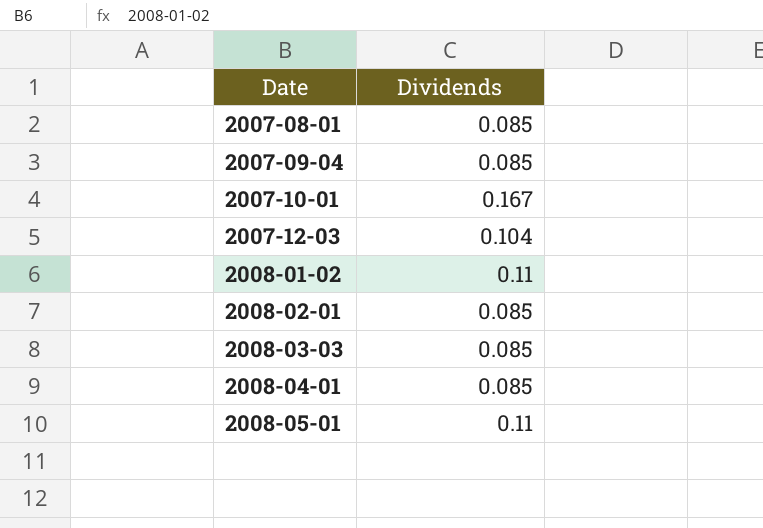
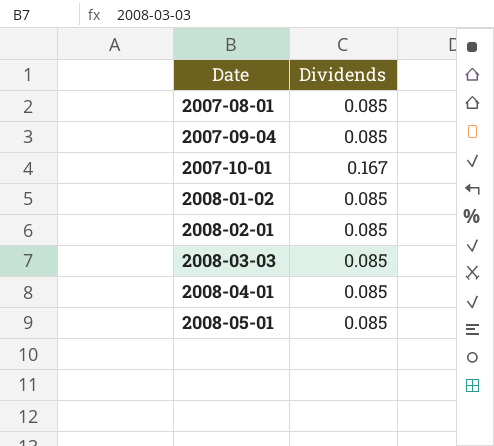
row 2007-12-03: 0.104 -> none
2008-01-02 | Dividends: 0.11 -> 0.085
2008-05-01 | Dividends: 0.11 -> 0.085

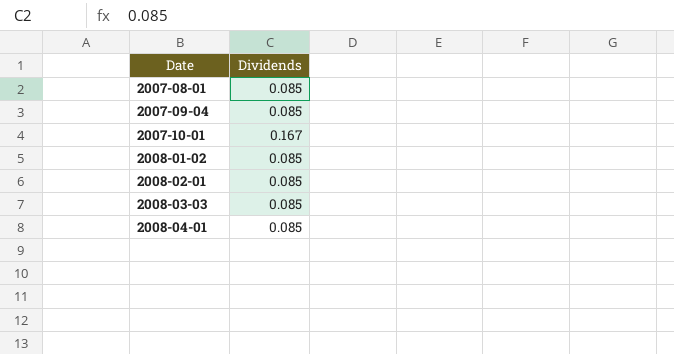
row 2008-05-01: 0.085 -> none

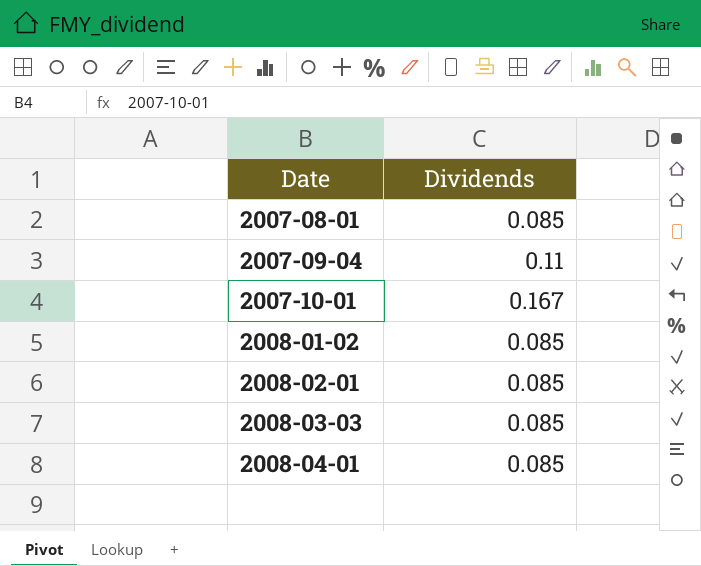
2007-09-04 | Dividends: 0.085 -> 0.11

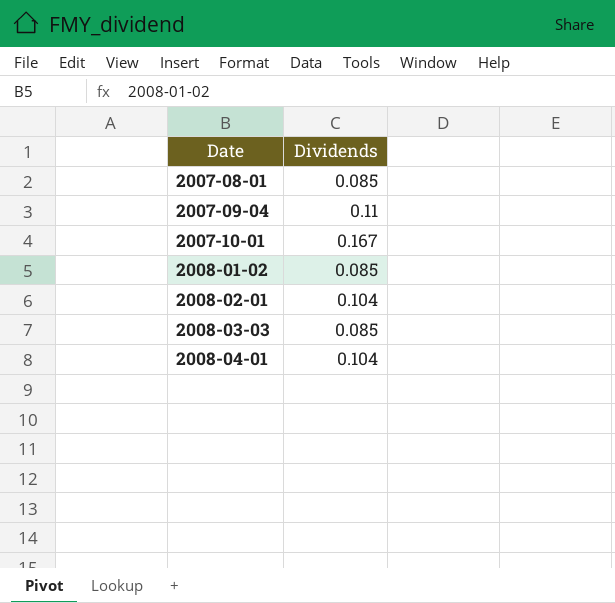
2008-02-01 | Dividends: 0.085 -> 0.104
2008-04-01 | Dividends: 0.085 -> 0.104

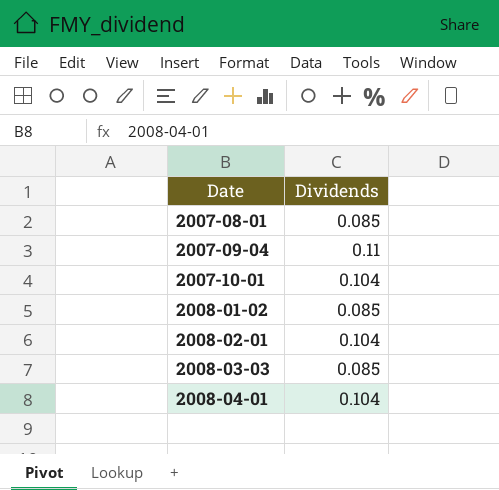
2007-10-01 | Dividends: 0.167 -> 0.104

